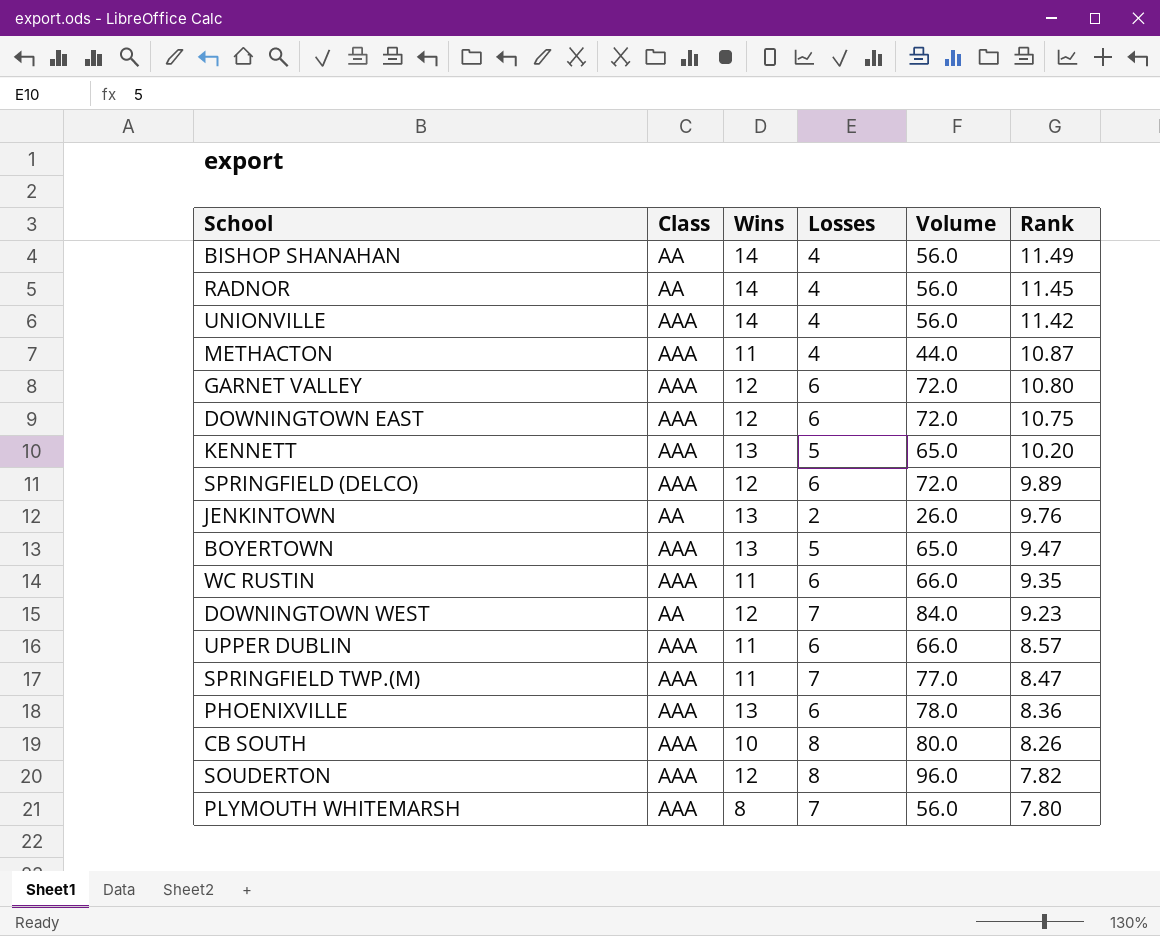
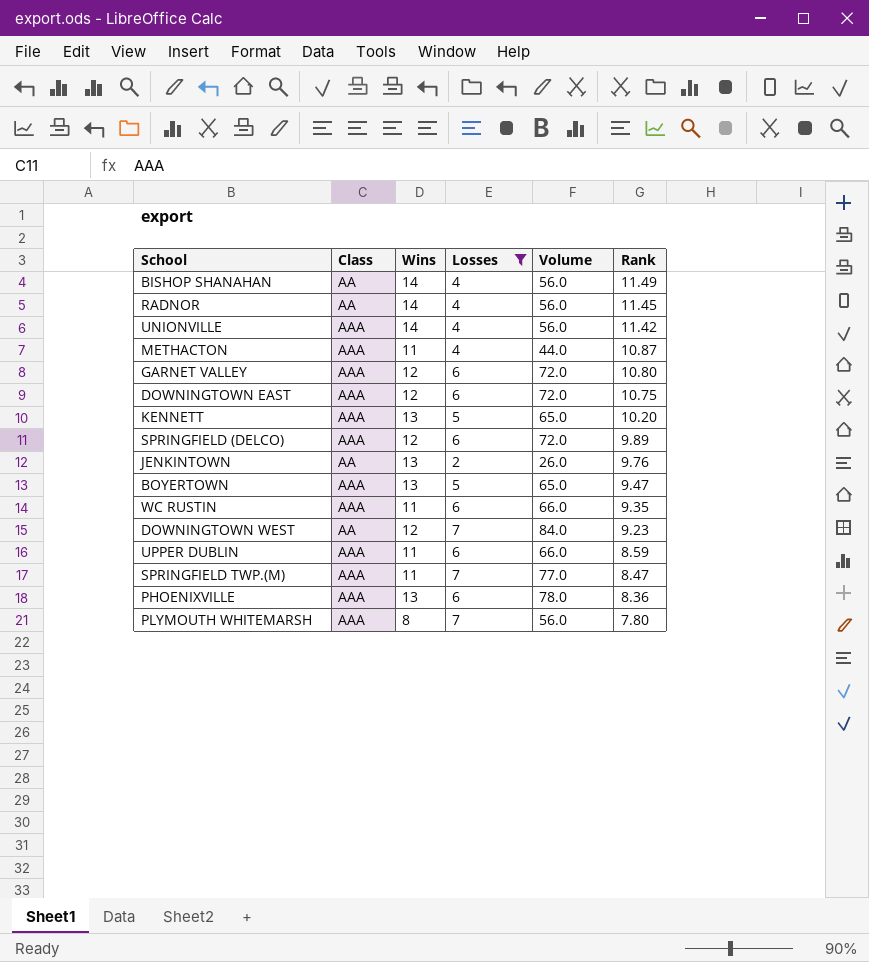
filter: none -> Losses != 8
UPPER DUBLIN | Rank: 8.57 -> 8.59

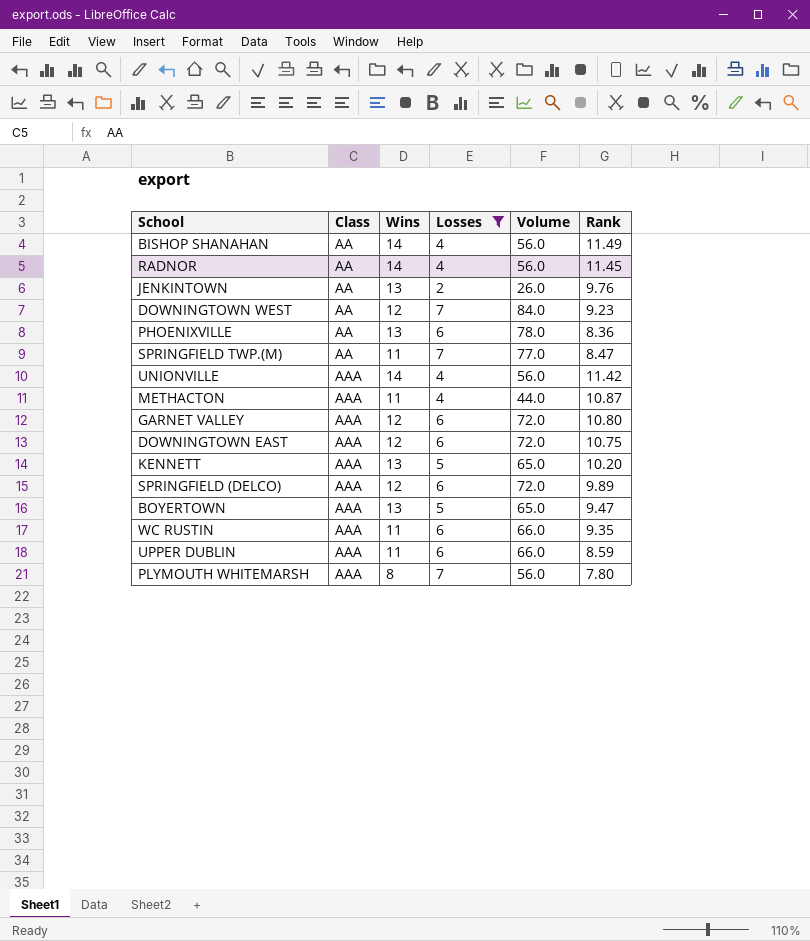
row order: Rank descending -> Class ascending
PHOENIXVILLE | Class: AAA -> AA
SPRINGFIELD TWP.(M) | Class: AAA -> AA

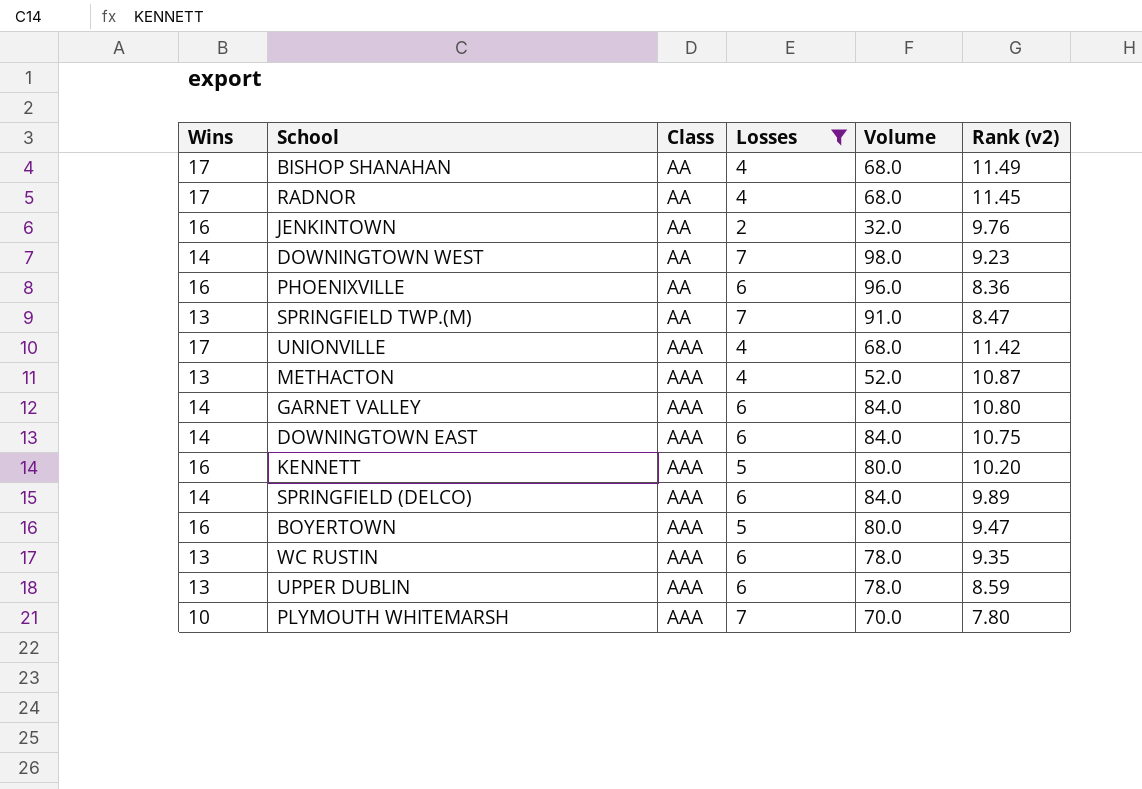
column Wins | position: 3 -> 1
column name: Rank -> Rank (v2)
BISHOP SHANAHAN | Wins: 14 -> 17
BISHOP SHANAHAN | Volume: 56.0 -> 68.0
RADNOR | Wins: 14 -> 17
RADNOR | Volume: 56.0 -> 68.0
JENKINTOWN | Wins: 13 -> 16
JENKINTOWN | Volume: 26.0 -> 32.0
DOWNINGTOWN WEST | Wins: 12 -> 14
DOWNINGTOWN WEST | Volume: 84.0 -> 98.0
PHOENIXVILLE | Wins: 13 -> 16
PHOENIXVILLE | Volume: 78.0 -> 96.0
SPRINGFIELD TWP.(M) | Wins: 11 -> 13
SPRINGFIELD TWP.(M) | Volume: 77.0 -> 91.0
UNIONVILLE | Wins: 14 -> 17
UNIONVILLE | Volume: 56.0 -> 68.0
METHACTON | Wins: 11 -> 13
METHACTON | Volume: 44.0 -> 52.0
GARNET VALLEY | Wins: 12 -> 14
GARNET VALLEY | Volume: 72.0 -> 84.0
DOWNINGTOWN EAST | Wins: 12 -> 14
DOWNINGTOWN EAST | Volume: 72.0 -> 84.0
KENNETT | Wins: 13 -> 16
KENNETT | Volume: 65.0 -> 80.0
SPRINGFIELD (DELCO) | Wins: 12 -> 14
SPRINGFIELD (DELCO) | Volume: 72.0 -> 84.0
BOYERTOWN | Wins: 13 -> 16
BOYERTOWN | Volume: 65.0 -> 80.0
WC RUSTIN | Wins: 11 -> 13
WC RUSTIN | Volume: 66.0 -> 78.0
UPPER DUBLIN | Wins: 11 -> 13
UPPER DUBLIN | Volume: 66.0 -> 78.0
PLYMOUTH WHITEMARSH | Wins: 8 -> 10
PLYMOUTH WHITEMARSH | Volume: 56.0 -> 70.0

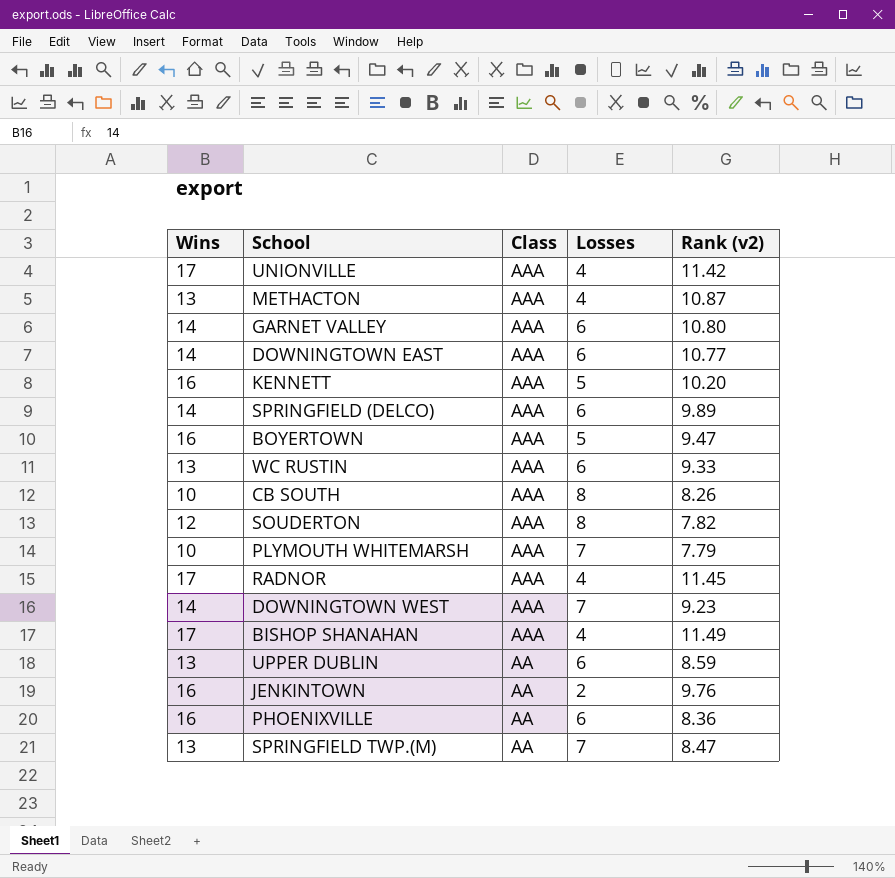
filter: Losses != 8 -> none
row order: Class ascending -> Class descending
column Volume | formula: [Wins] * [Losses] -> none
DOWNINGTOWN EAST | Rank (v2): 10.75 -> 10.77
WC RUSTIN | Rank (v2): 9.35 -> 9.33
PLYMOUTH WHITEMARSH | Rank (v2): 7.80 -> 7.79
RADNOR | Class: AA -> AAA
DOWNINGTOWN WEST | Class: AA -> AAA
BISHOP SHANAHAN | Class: AA -> AAA
UPPER DUBLIN | Class: AAA -> AA

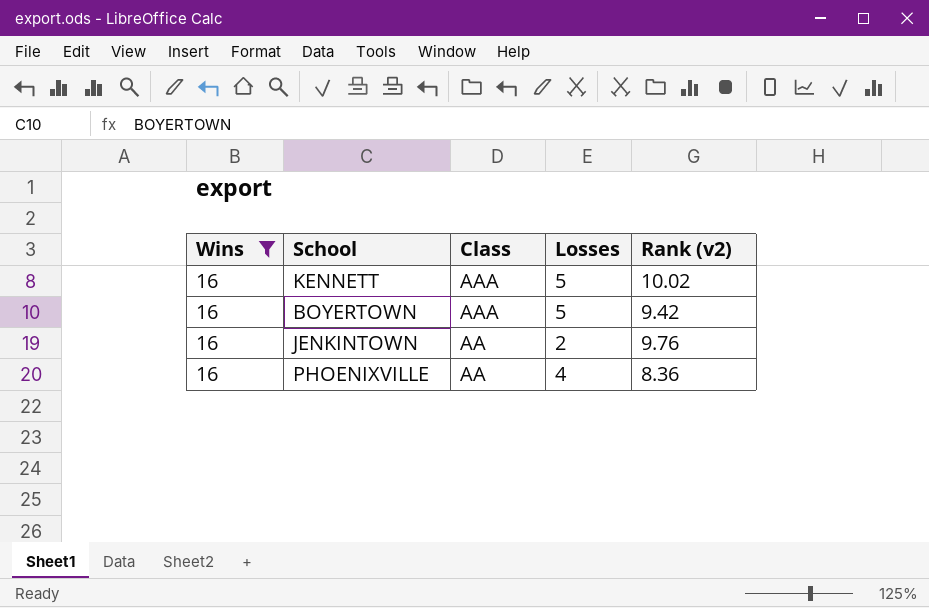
filter: none -> Wins = 16
KENNETT | Rank (v2): 10.20 -> 10.02
BOYERTOWN | Rank (v2): 9.47 -> 9.42
PHOENIXVILLE | Losses: 6 -> 4

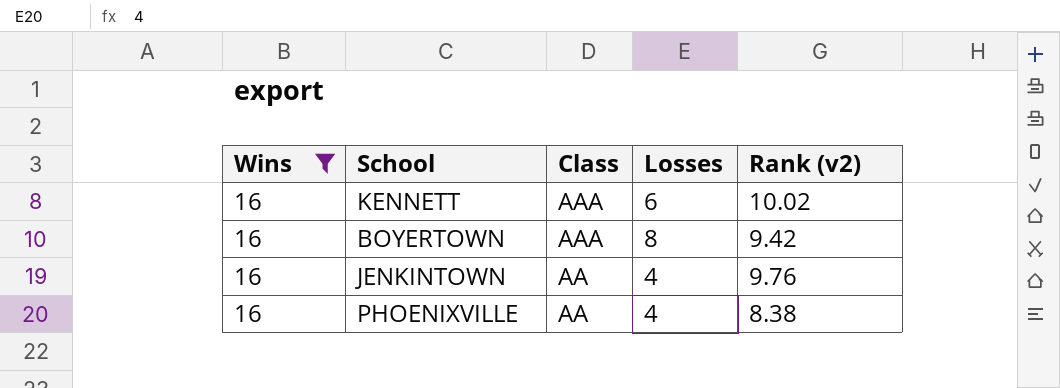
KENNETT | Losses: 5 -> 6
BOYERTOWN | Losses: 5 -> 8
JENKINTOWN | Losses: 2 -> 4
PHOENIXVILLE | Rank (v2): 8.36 -> 8.38

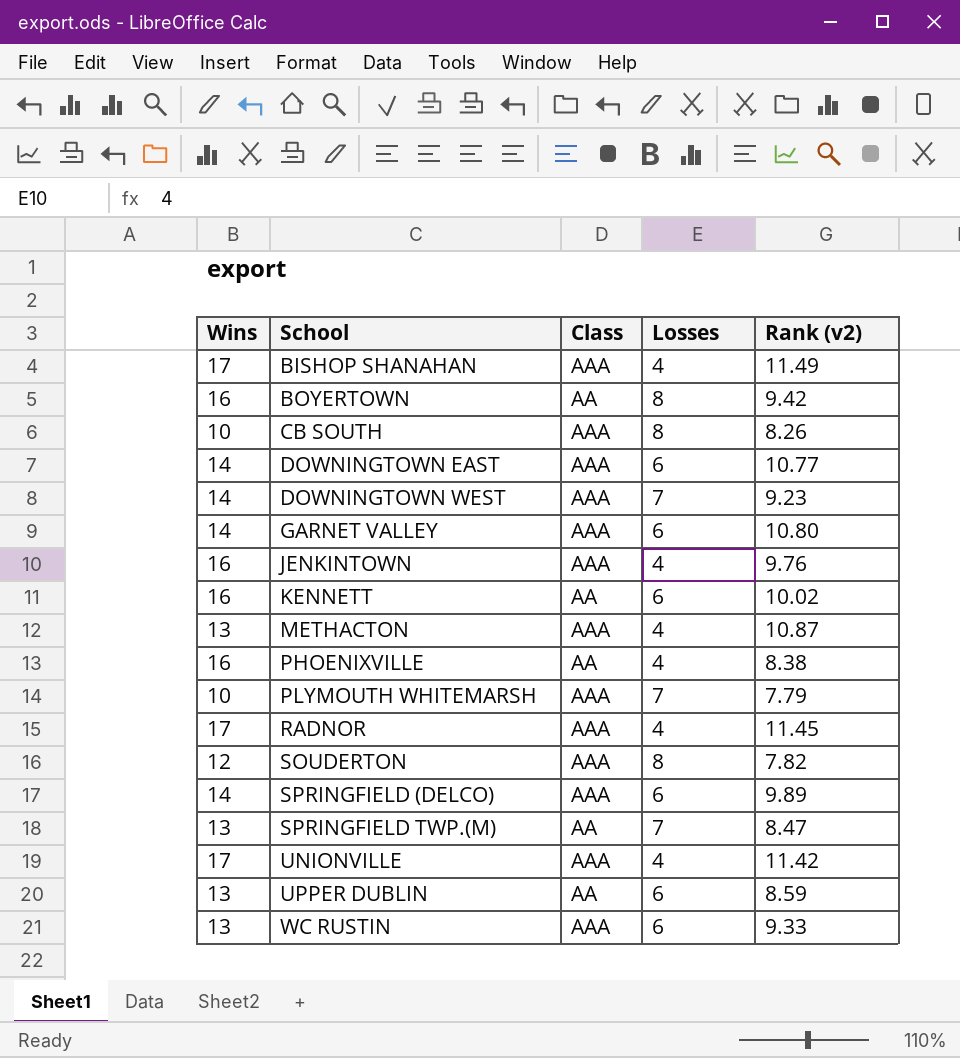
filter: Wins = 16 -> none
row order: Class descending -> School ascending
BOYERTOWN | Class: AAA -> AA
JENKINTOWN | Class: AA -> AAA
KENNETT | Class: AAA -> AA

